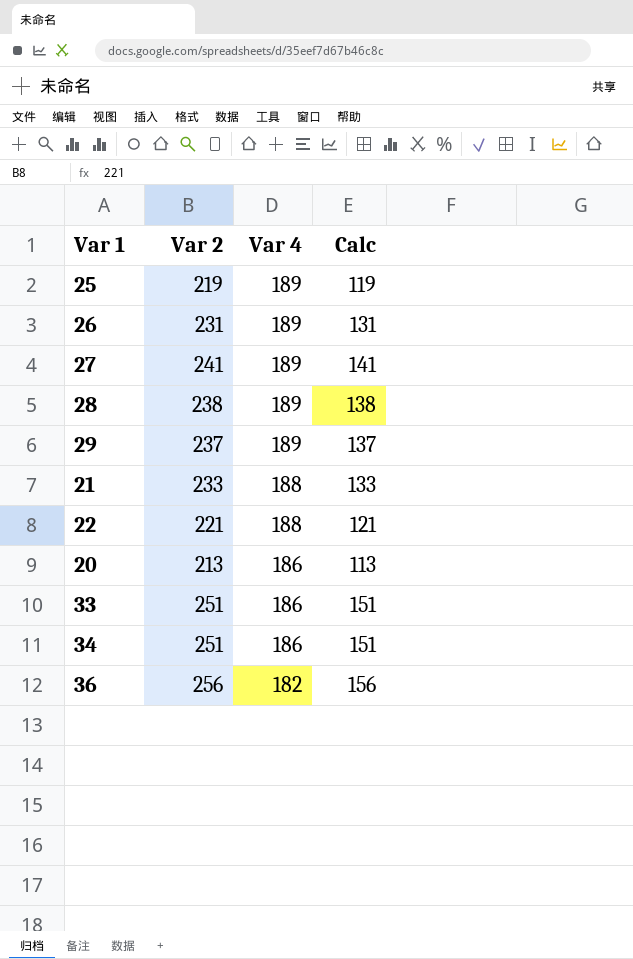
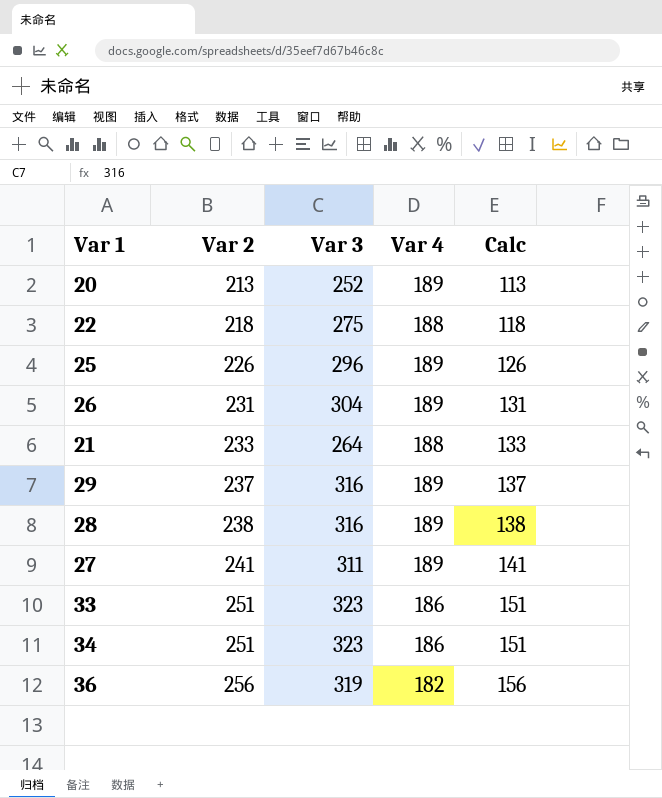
row order: Var 4 descending -> Var 2 ascending
column Var 3 | position: none -> 3
20 | Var 4: 186 -> 189
22 | Var 2: 221 -> 218
22 | Calc: 121 -> 118
25 | Var 2: 219 -> 226
25 | Calc: 119 -> 126

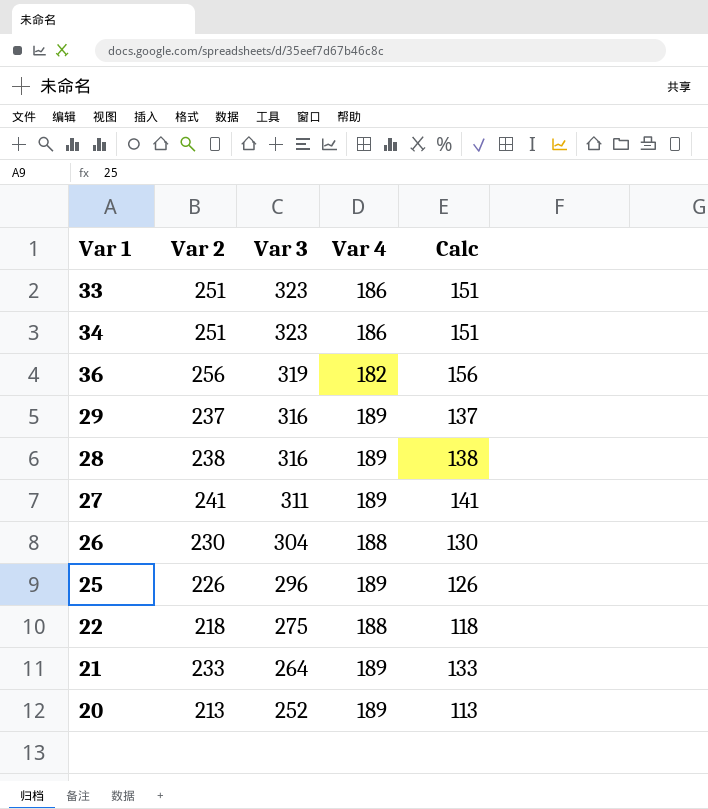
row order: Var 2 ascending -> Var 3 descending
26 | Var 2: 231 -> 230
26 | Var 4: 189 -> 188
26 | Calc: 131 -> 130
21 | Var 4: 188 -> 189

